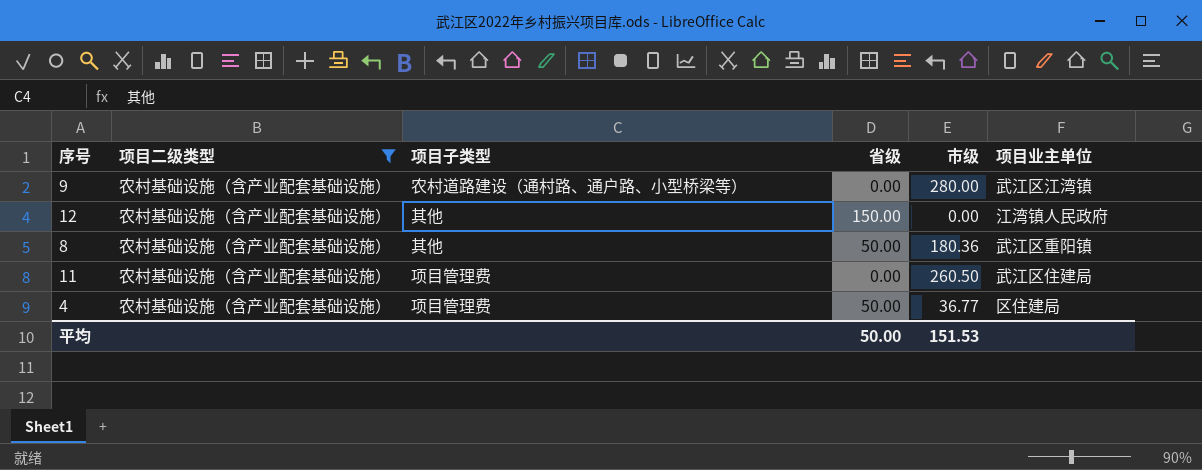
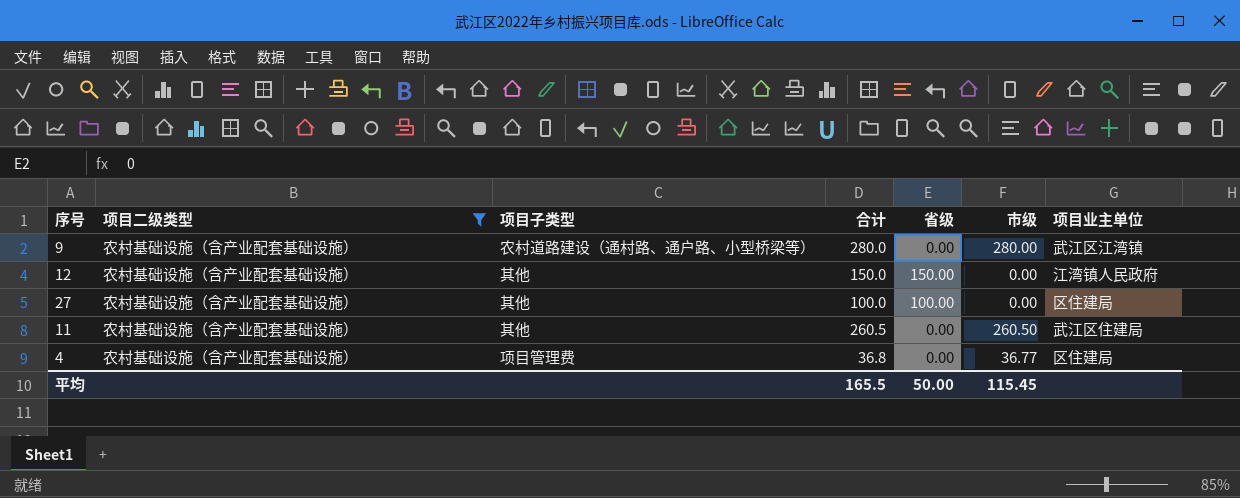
column 合计 | formula: none -> [省级] + [市级]
row 8: 农村基础设施（含产业配套基础设施） | 其他 | 50.00 | 180.36 | 武江区重阳镇 -> none
row 27: none -> 农村基础设施（含产业配套基础设施） | 其他 | 100.0 | 100.00 | 0.00 | 区住建局
11 | 项目子类型: 项目管理费 -> 其他
4 | 省级: 50.00 -> 0.00
平均 | 市级: 151.53 -> 115.45

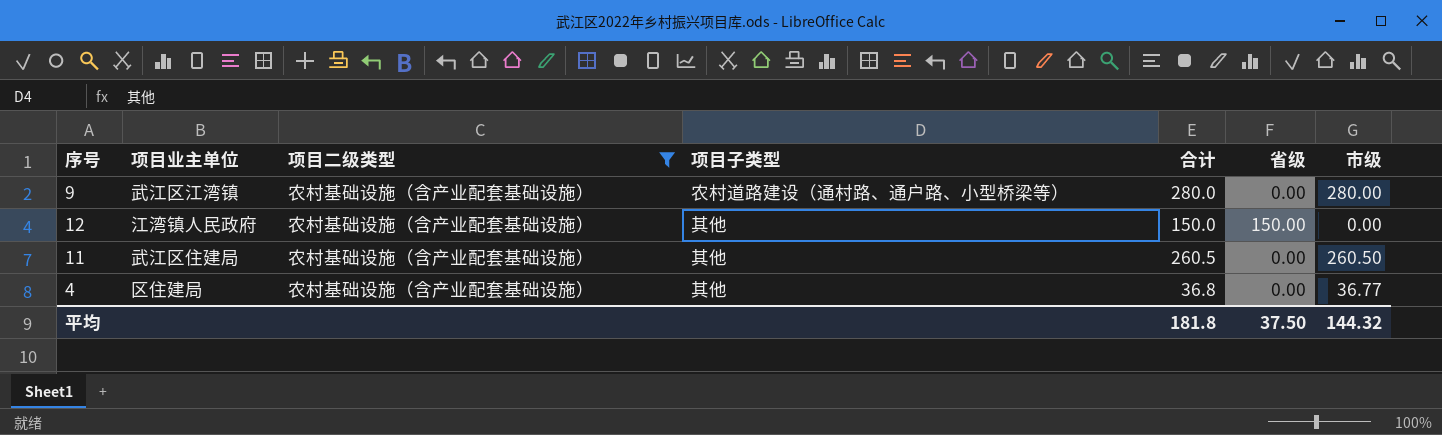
column 项目业主单位 | position: 7 -> 2
row 27: 农村基础设施（含产业配套基础设施） | 其他 | 100.0 | 100.00 | 0.00 | 区住建局 -> none
4 | 项目子类型: 项目管理费 -> 其他
平均 | 合计: 165.5 -> 181.8
平均 | 省级: 50.00 -> 37.50
平均 | 市级: 115.45 -> 144.32

